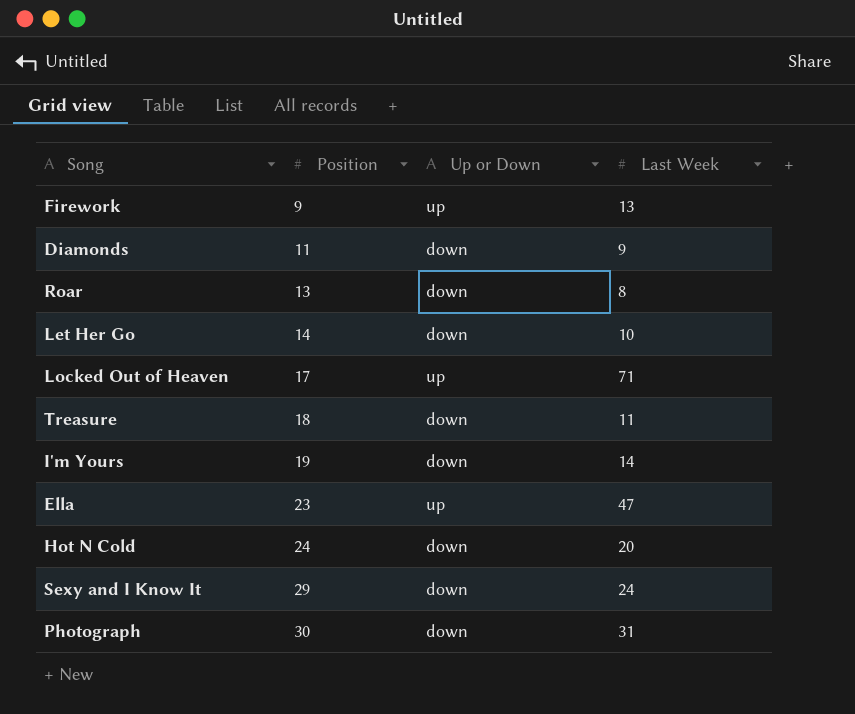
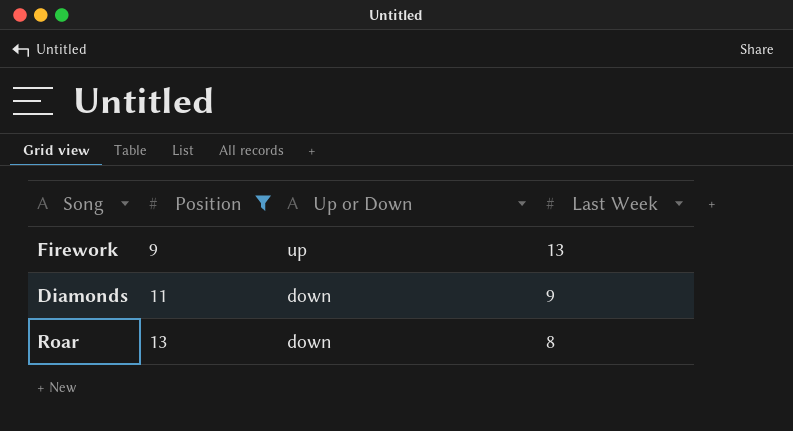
filter: none -> Position <= 13

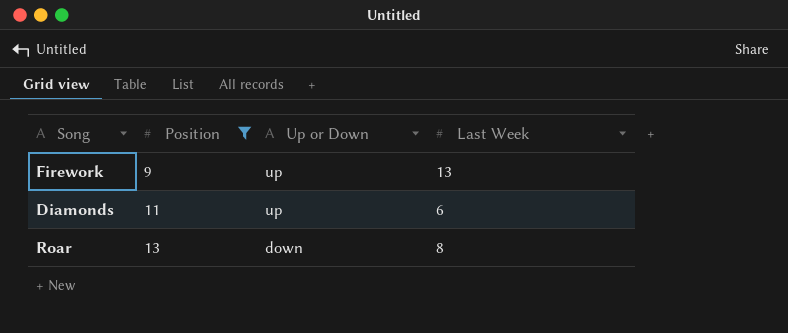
Diamonds | Up or Down: down -> up
Diamonds | Last Week: 9 -> 6

